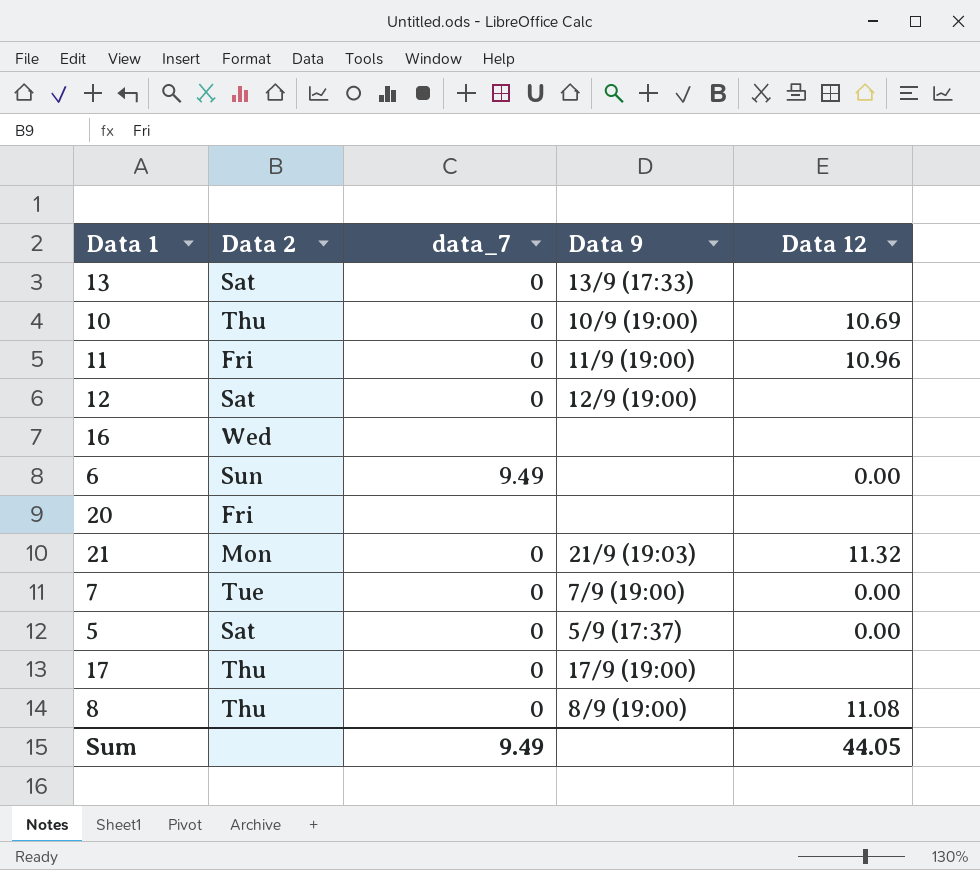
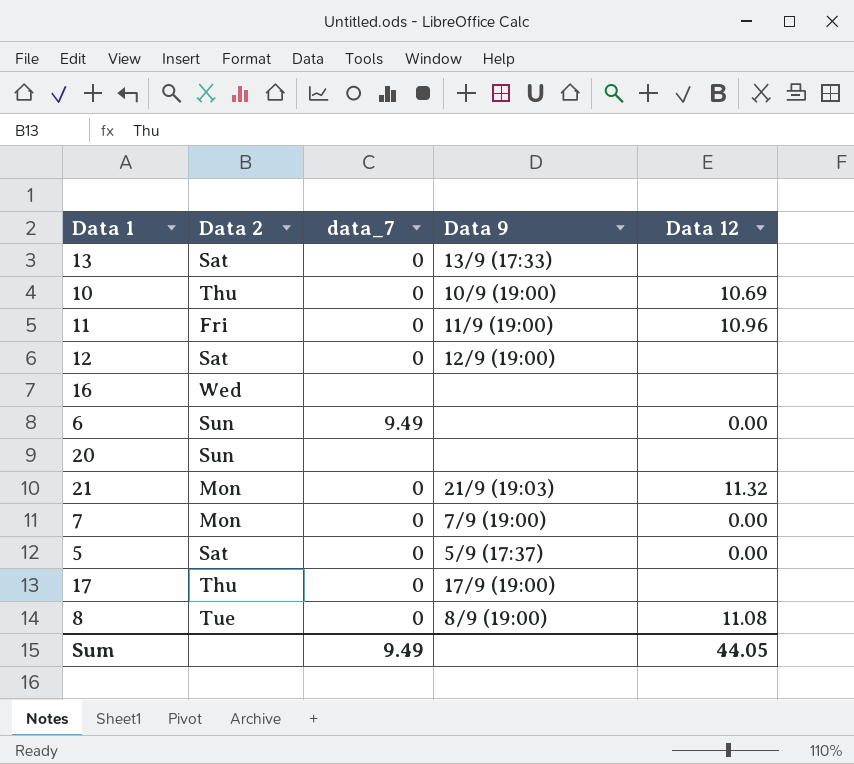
20 | Data 2: Fri -> Sun
7 | Data 2: Tue -> Mon
8 | Data 2: Thu -> Tue

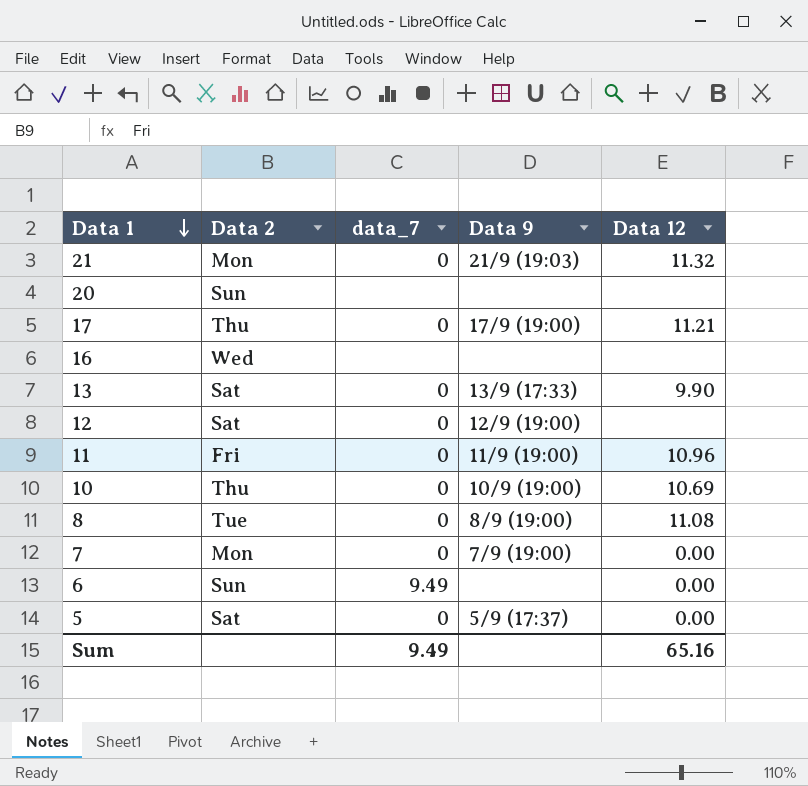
row order: none -> Data 1 descending
17 | Data 12: none -> 11.21
13 | Data 12: none -> 9.90
Sum | Data 12: 44.05 -> 65.16

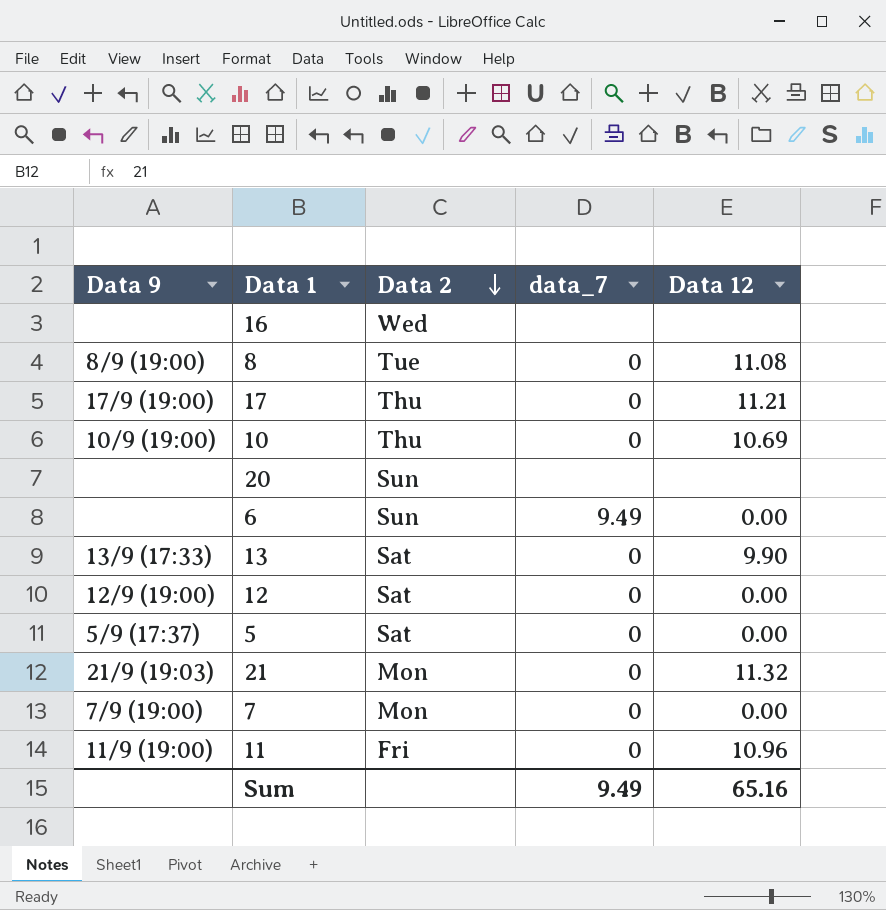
row order: Data 1 descending -> Data 2 descending
column Data 9 | position: 4 -> 1
12 | Data 12: none -> 0.00

